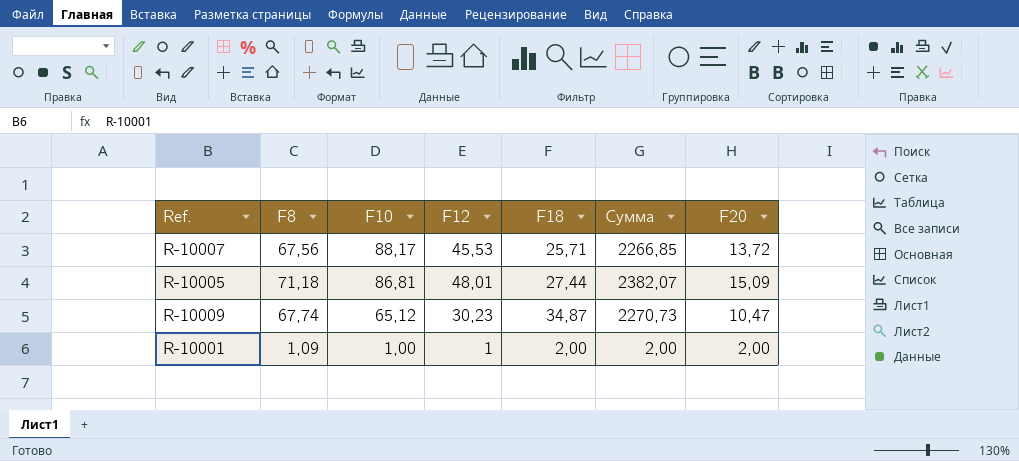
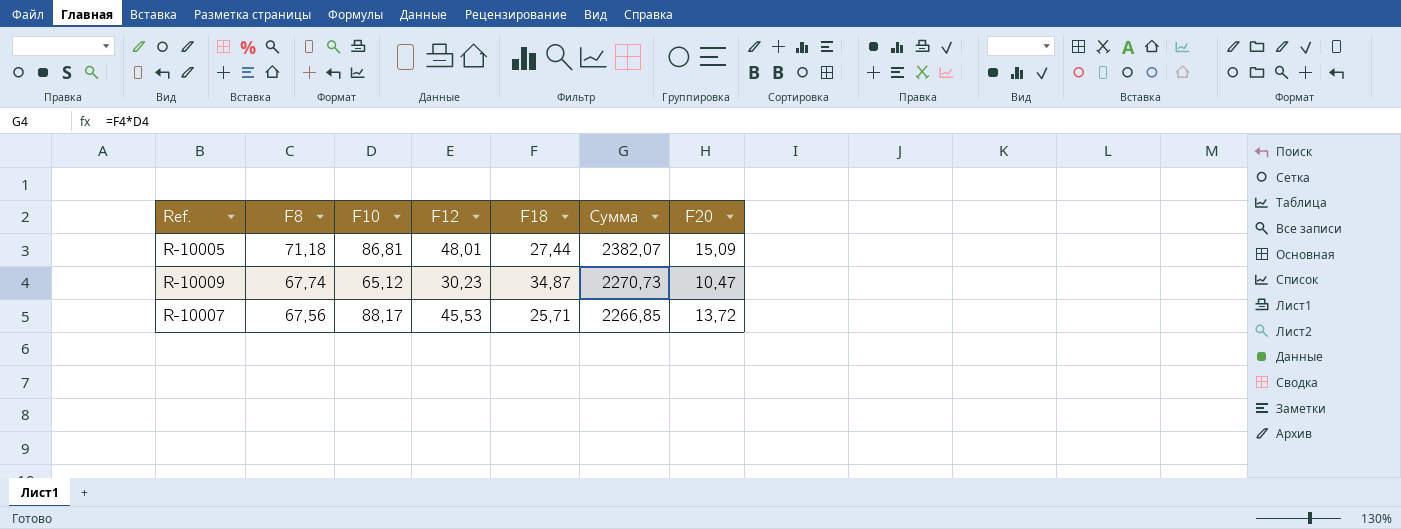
row order: F10 descending -> F8 descending
row R-10001: 1,09 | 1,00 | 1 | 2,00 | 2,00 | 2,00 -> none

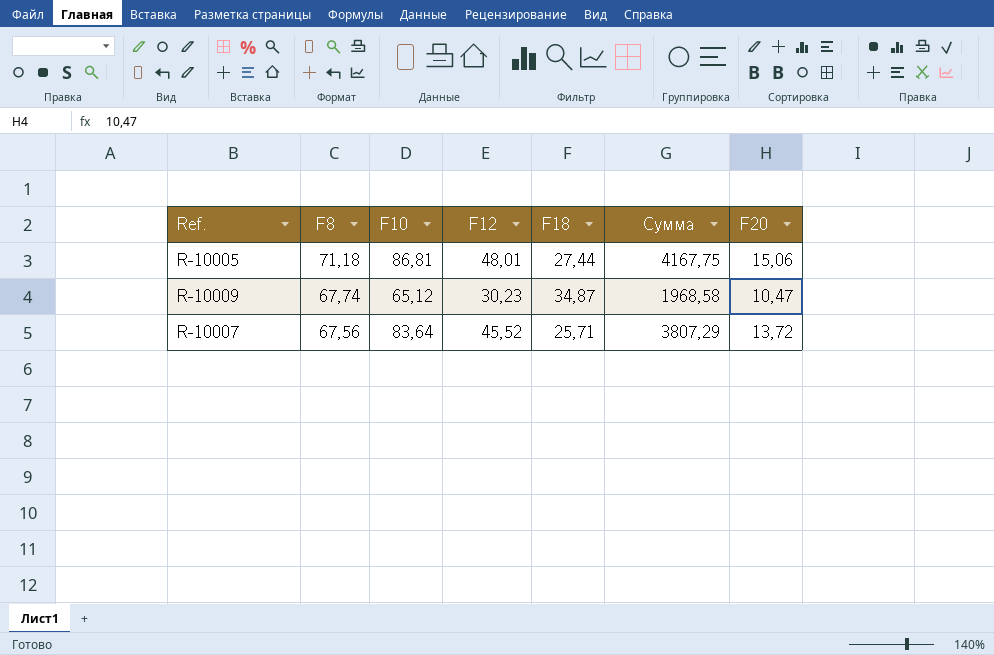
column Сумма | formula: [F10] * [F18] -> [F10] * [F12]
R-10005 | F20: 15,09 -> 15,06
R-10007 | F10: 88,17 -> 83,64
R-10007 | F12: 45,53 -> 45,52

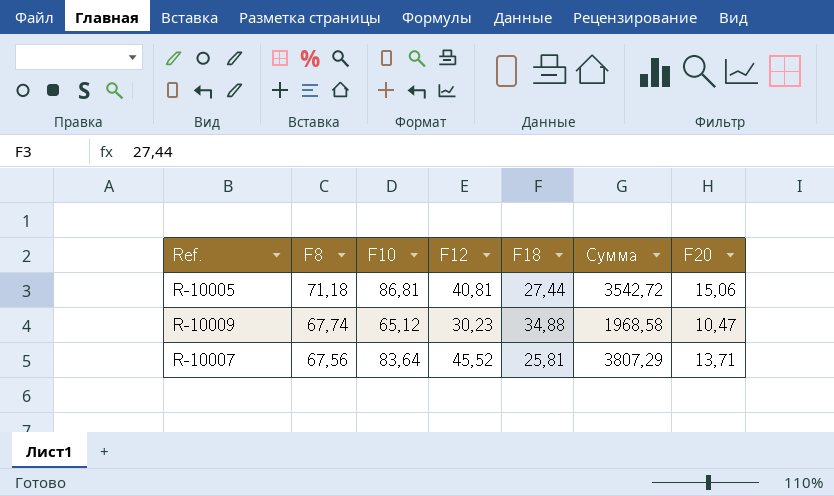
R-10005 | F12: 48,01 -> 40,81
R-10005 | Сумма: 4167,75 -> 3542,72
R-10009 | F18: 34,87 -> 34,88
R-10007 | F18: 25,71 -> 25,81
R-10007 | F20: 13,72 -> 13,71

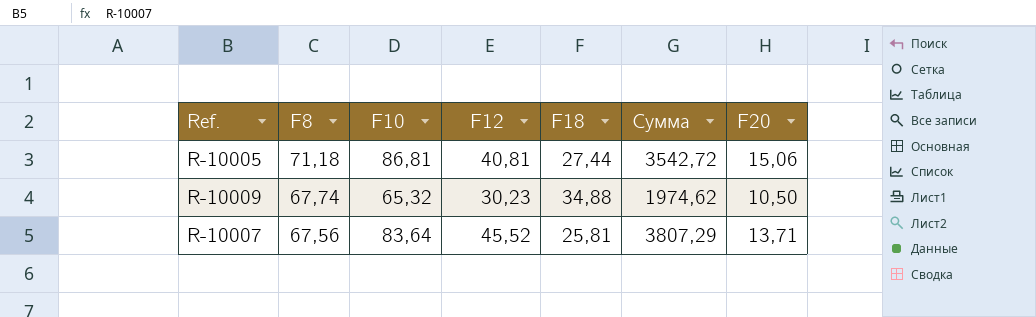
R-10009 | F10: 65,12 -> 65,32
R-10009 | Сумма: 1968,58 -> 1974,62
R-10009 | F20: 10,47 -> 10,50

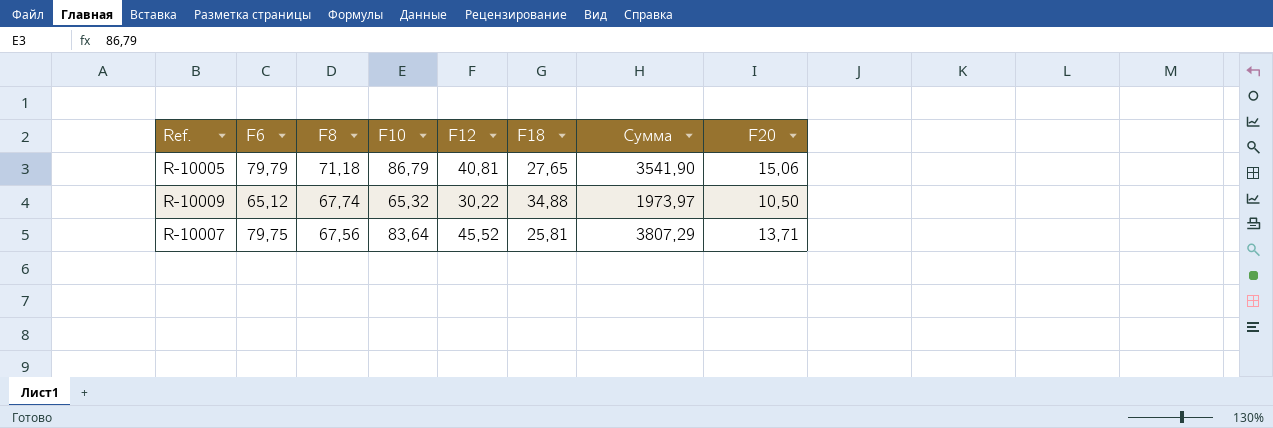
column F6 | position: none -> 2
R-10005 | F10: 86,81 -> 86,79
R-10005 | F18: 27,44 -> 27,65
R-10005 | Сумма: 3542,72 -> 3541,90
R-10009 | F12: 30,23 -> 30,22
R-10009 | Сумма: 1974,62 -> 1973,97

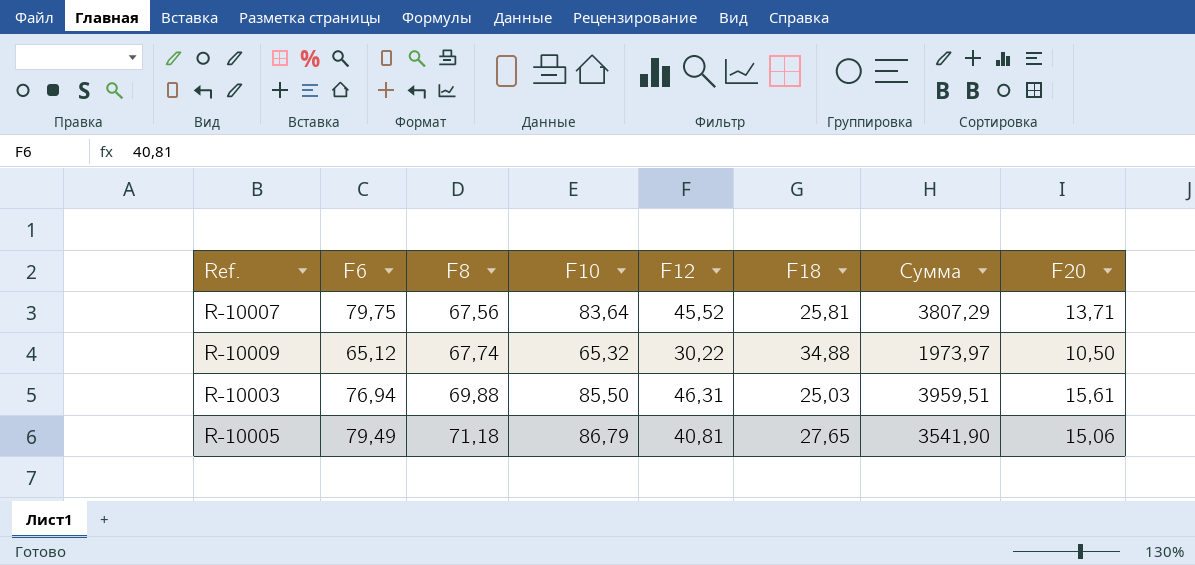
row order: F8 descending -> F8 ascending
row R-10003: none -> 76,94 | 69,88 | 85,50 | 46,31 | 25,03 | 3959,51 | 15,61
R-10005 | F6: 79,79 -> 79,49

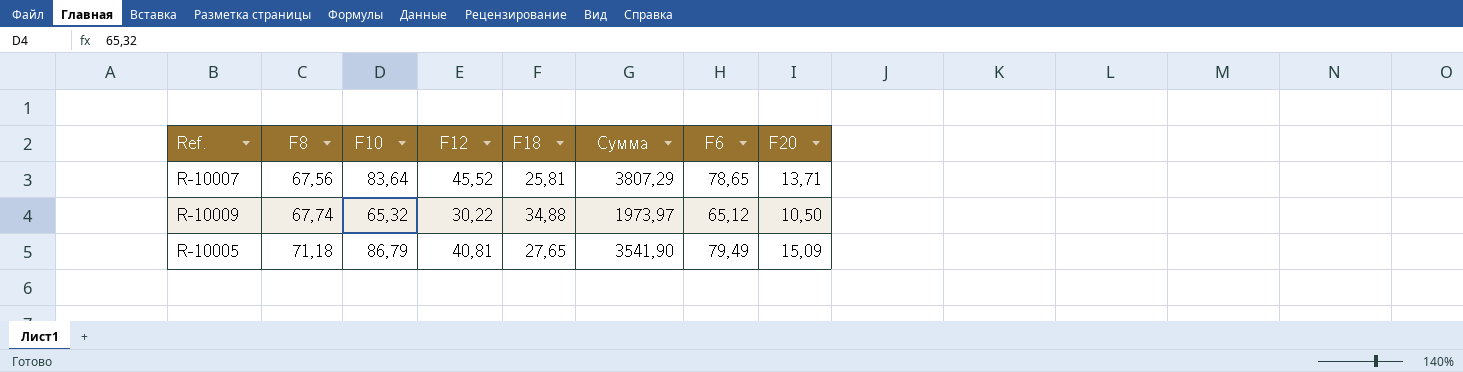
column F6 | position: 2 -> 7
row R-10003: 76,94 | 69,88 | 85,50 | 46,31 | 25,03 | 3959,51 | 15,61 -> none
R-10007 | F6: 79,75 -> 78,65
R-10005 | F20: 15,06 -> 15,09

